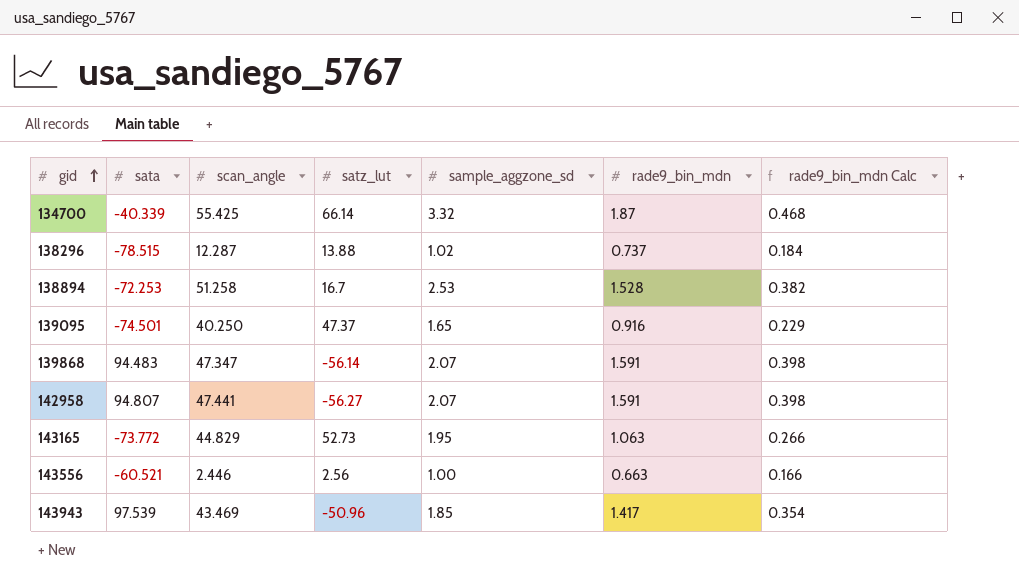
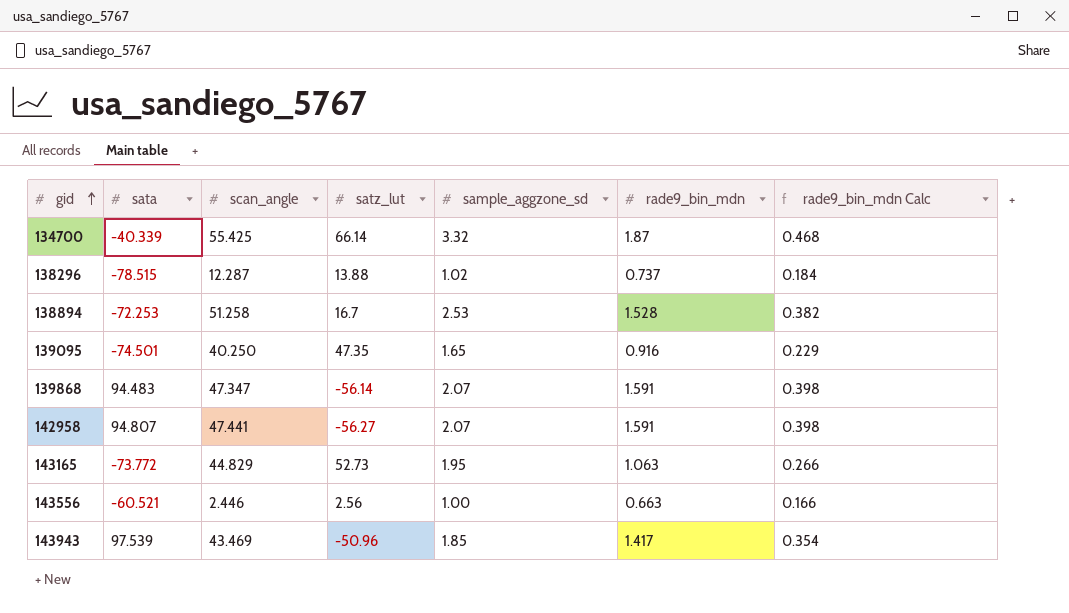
139095 | satz_lut: 47.37 -> 47.35

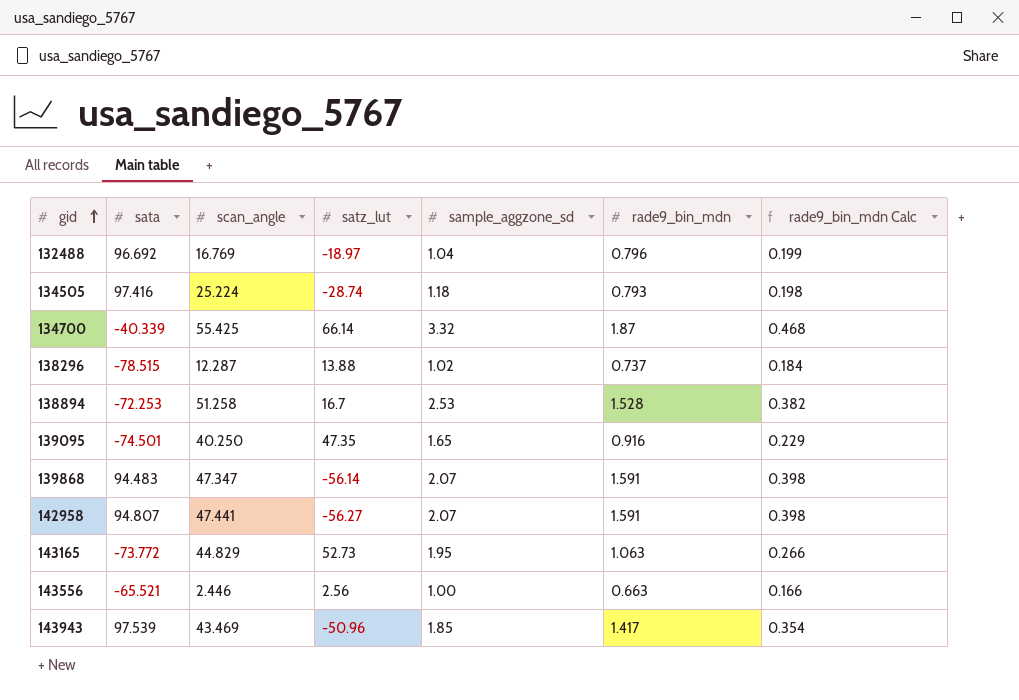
row 132488: none -> 96.692 | 16.769 | -18.97 | 1.04 | 0.796 | 0.199
row 134505: none -> 97.416 | 25.224 | -28.74 | 1.18 | 0.793 | 0.198
143556 | sata: -60.521 -> -65.521

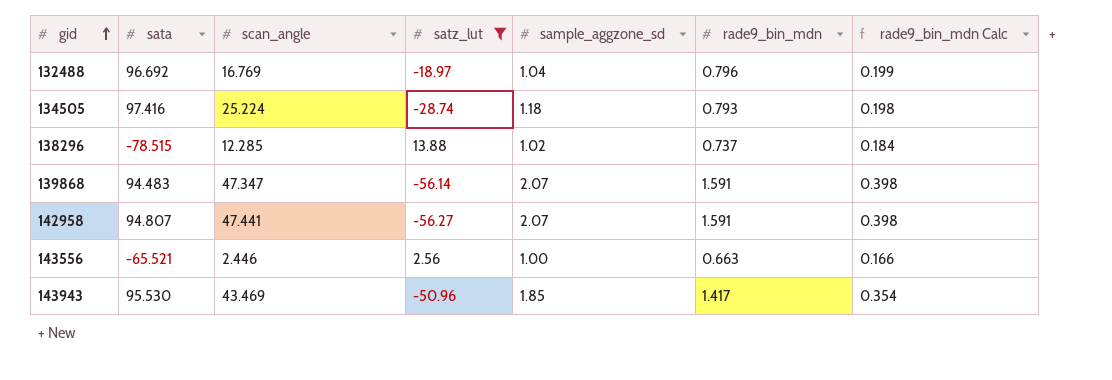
filter: none -> satz_lut <= 13.88
138296 | scan_angle: 12.287 -> 12.285
143943 | sata: 97.539 -> 95.530

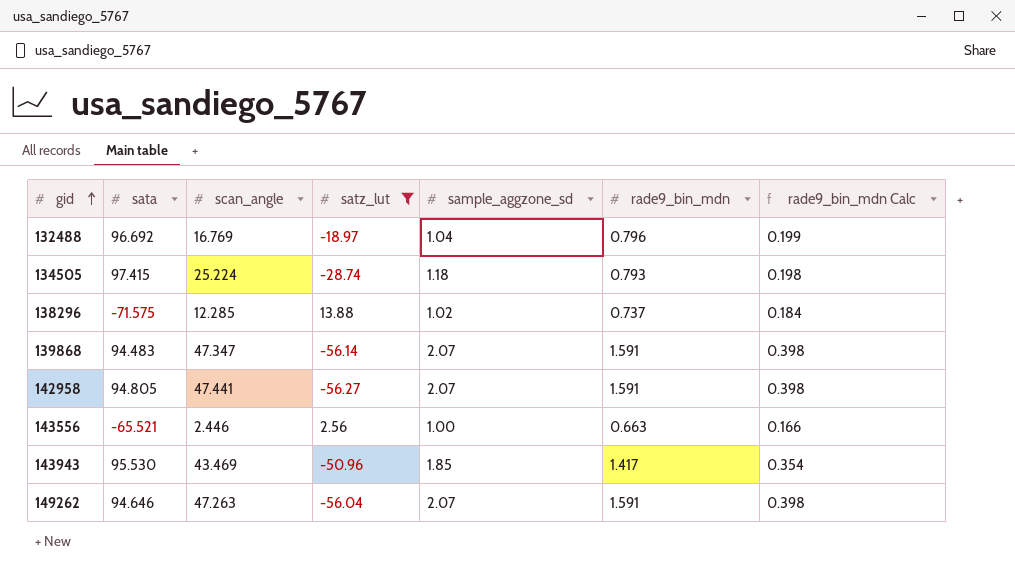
134505 | sata: 97.416 -> 97.415
138296 | sata: -78.515 -> -71.575
142958 | sata: 94.807 -> 94.805
row 149262: none -> 94.646 | 47.263 | -56.04 | 2.07 | 1.591 | 0.398

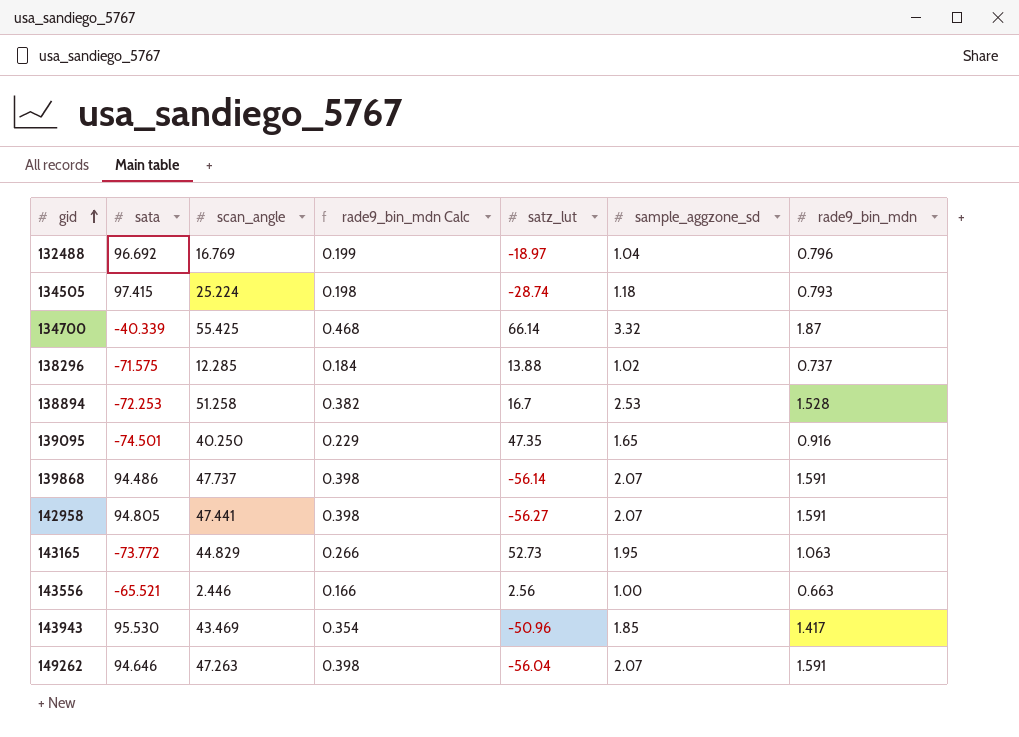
filter: satz_lut <= 13.88 -> none
column rade9_bin_mdn Calc | position: 7 -> 4
139868 | sata: 94.483 -> 94.486
139868 | scan_angle: 47.347 -> 47.737

